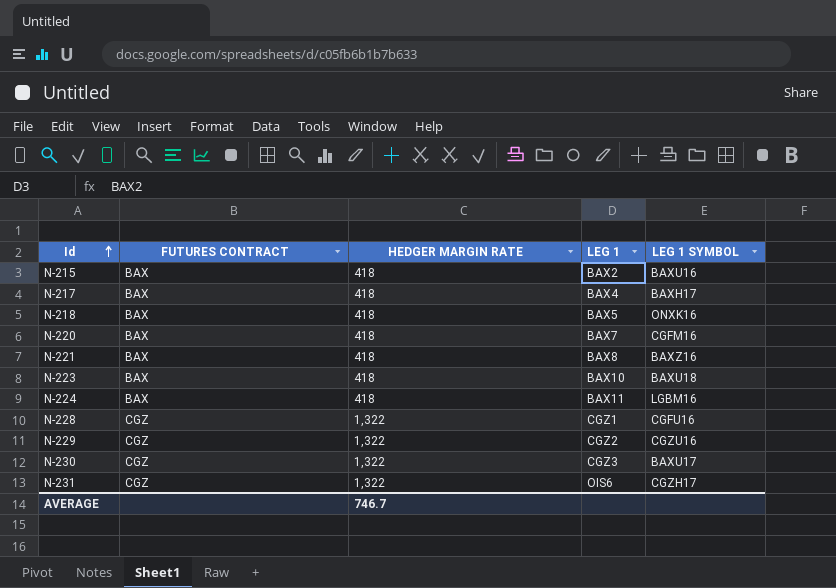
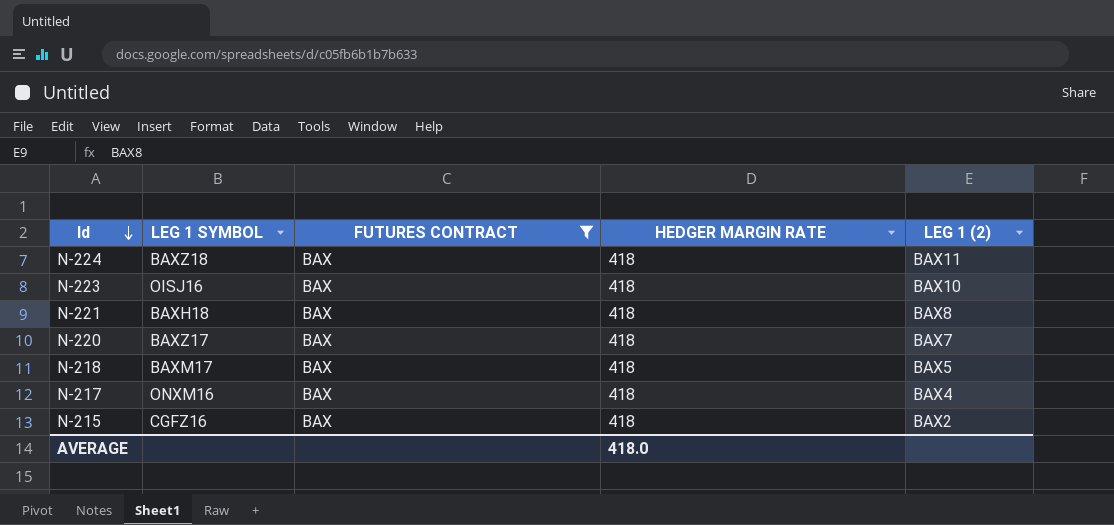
filter: none -> FUTURES CONTRACT = BAX
row order: Id ascending -> Id descending
column LEG 1 SYMBOL | position: 5 -> 2
column name: LEG 1 -> LEG 1 (2)
N-224 | LEG 1 SYMBOL: LGBM16 -> BAXZ18
N-223 | LEG 1 SYMBOL: BAXU18 -> OISJ16
N-221 | LEG 1 SYMBOL: BAXZ16 -> BAXH18
N-220 | LEG 1 SYMBOL: CGFM16 -> BAXZ17
N-218 | LEG 1 SYMBOL: ONXK16 -> BAXM17
N-217 | LEG 1 SYMBOL: BAXH17 -> ONXM16
N-215 | LEG 1 SYMBOL: BAXU16 -> CGFZ16
AVERAGE | HEDGER MARGIN RATE: 746.7 -> 418.0

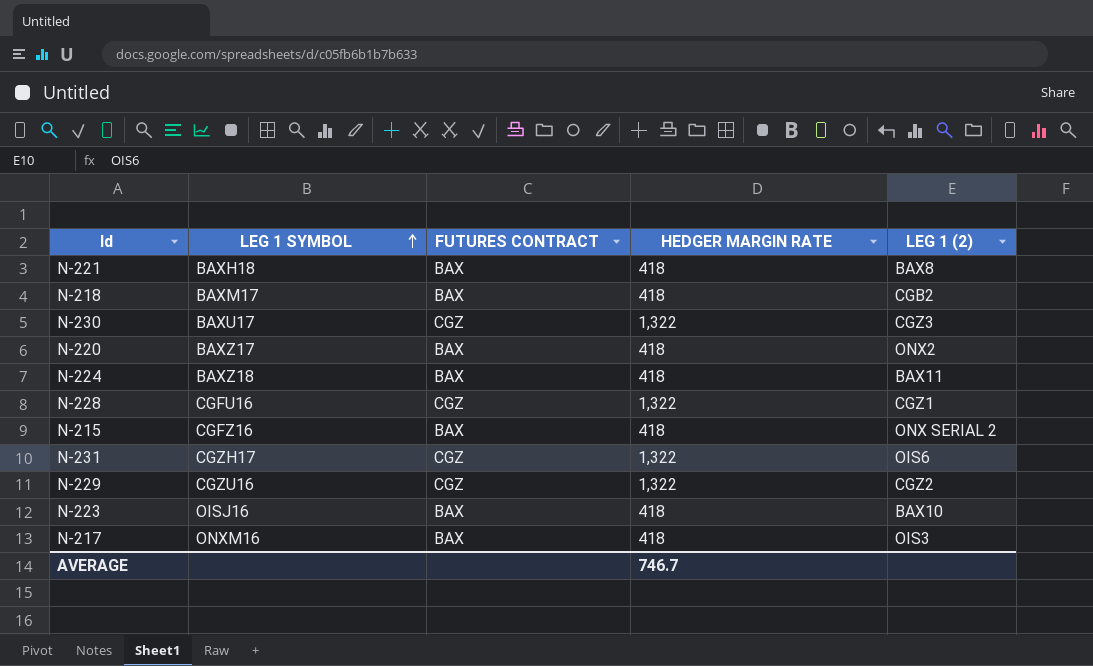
filter: FUTURES CONTRACT = BAX -> none
row order: Id descending -> LEG 1 SYMBOL ascending
N-218 | LEG 1 (2): BAX5 -> CGB2
N-220 | LEG 1 (2): BAX7 -> ONX2
N-215 | LEG 1 (2): BAX2 -> ONX SERIAL 2
N-217 | LEG 1 (2): BAX4 -> OIS3
AVERAGE | HEDGER MARGIN RATE: 418.0 -> 746.7

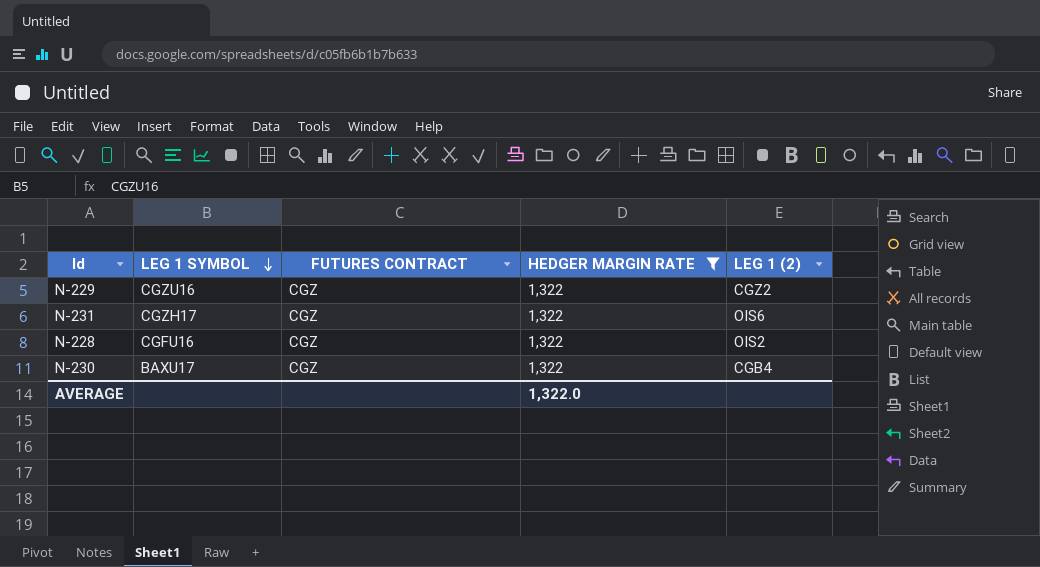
filter: none -> HEDGER MARGIN RATE = 1,322
row order: LEG 1 SYMBOL ascending -> LEG 1 SYMBOL descending
N-228 | LEG 1 (2): CGZ1 -> OIS2
N-230 | LEG 1 (2): CGZ3 -> CGB4
AVERAGE | HEDGER MARGIN RATE: 746.7 -> 1,322.0

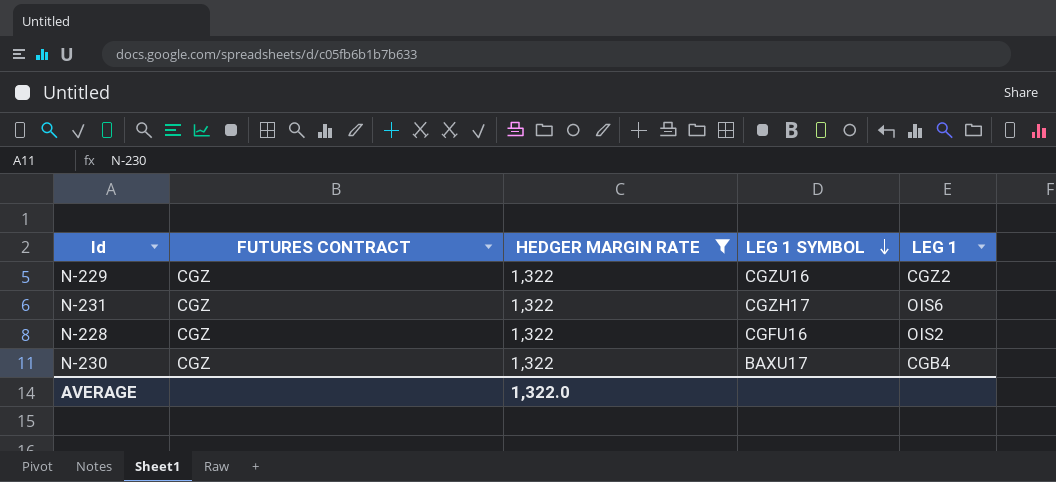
column LEG 1 SYMBOL | position: 2 -> 4
column name: LEG 1 (2) -> LEG 1

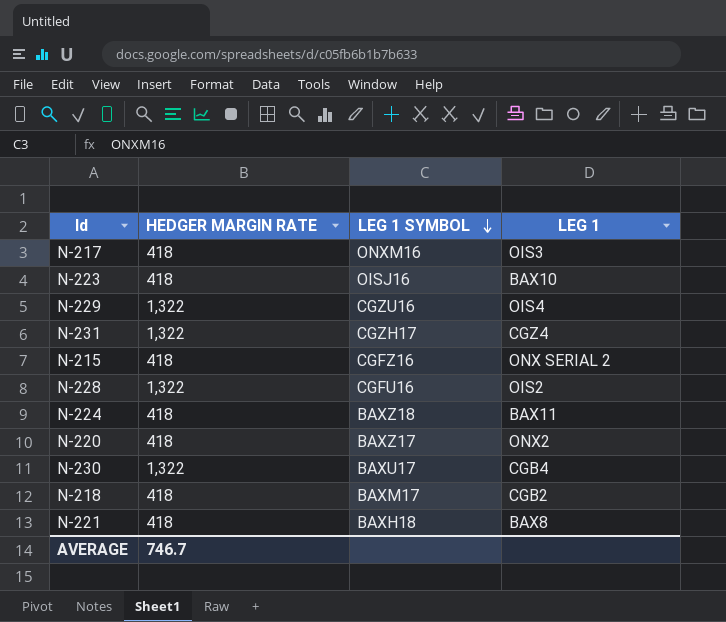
filter: HEDGER MARGIN RATE = 1,322 -> none
column FUTURES CONTRACT | position: 2 -> none
N-229 | LEG 1: CGZ2 -> OIS4
N-231 | LEG 1: OIS6 -> CGZ4
AVERAGE | HEDGER MARGIN RATE: 1,322.0 -> 746.7

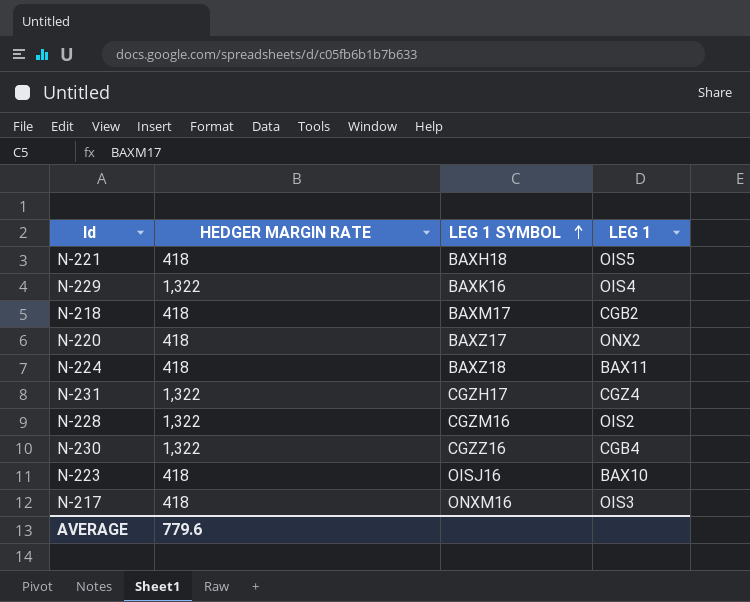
row order: LEG 1 SYMBOL descending -> LEG 1 SYMBOL ascending
row N-215: 418 | CGFZ16 | ONX SERIAL 2 -> none
N-221 | LEG 1: BAX8 -> OIS5
N-229 | LEG 1 SYMBOL: CGZU16 -> BAXK16
N-228 | LEG 1 SYMBOL: CGFU16 -> CGZM16
N-230 | LEG 1 SYMBOL: BAXU17 -> CGZZ16
AVERAGE | HEDGER MARGIN RATE: 746.7 -> 779.6

